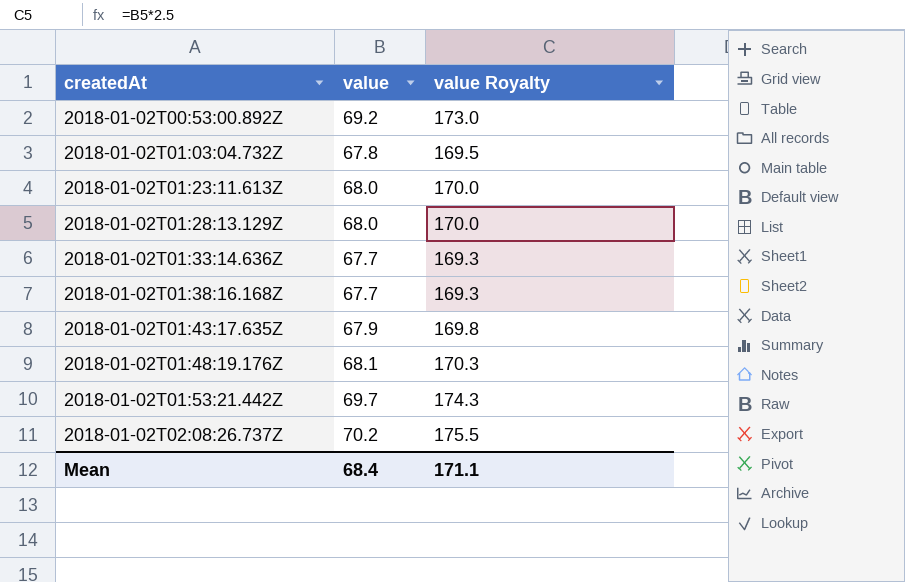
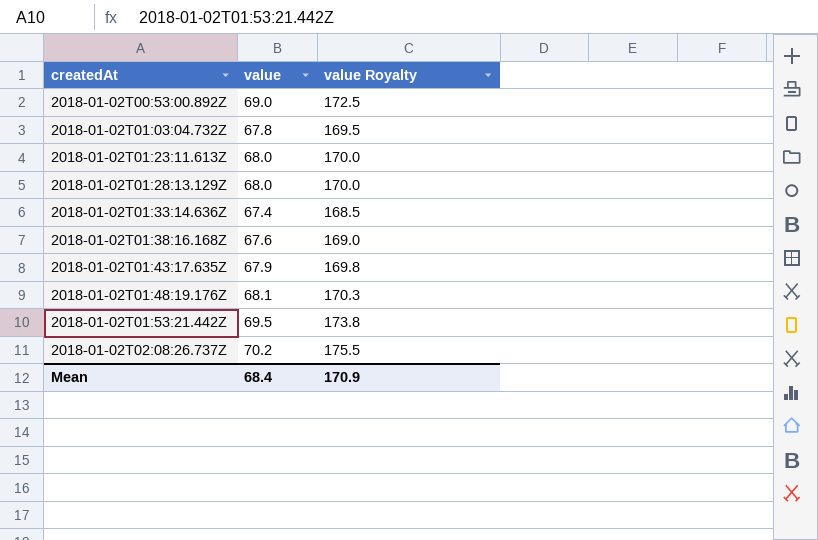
2018-01-02T00:53:00.892Z | value: 69.2 -> 69.0
2018-01-02T00:53:00.892Z | value Royalty: 173.0 -> 172.5
2018-01-02T01:33:14.636Z | value: 67.7 -> 67.4
2018-01-02T01:33:14.636Z | value Royalty: 169.3 -> 168.5
2018-01-02T01:38:16.168Z | value: 67.7 -> 67.6
2018-01-02T01:38:16.168Z | value Royalty: 169.3 -> 169.0
2018-01-02T01:53:21.442Z | value: 69.7 -> 69.5
2018-01-02T01:53:21.442Z | value Royalty: 174.3 -> 173.8
Mean | value Royalty: 171.1 -> 170.9

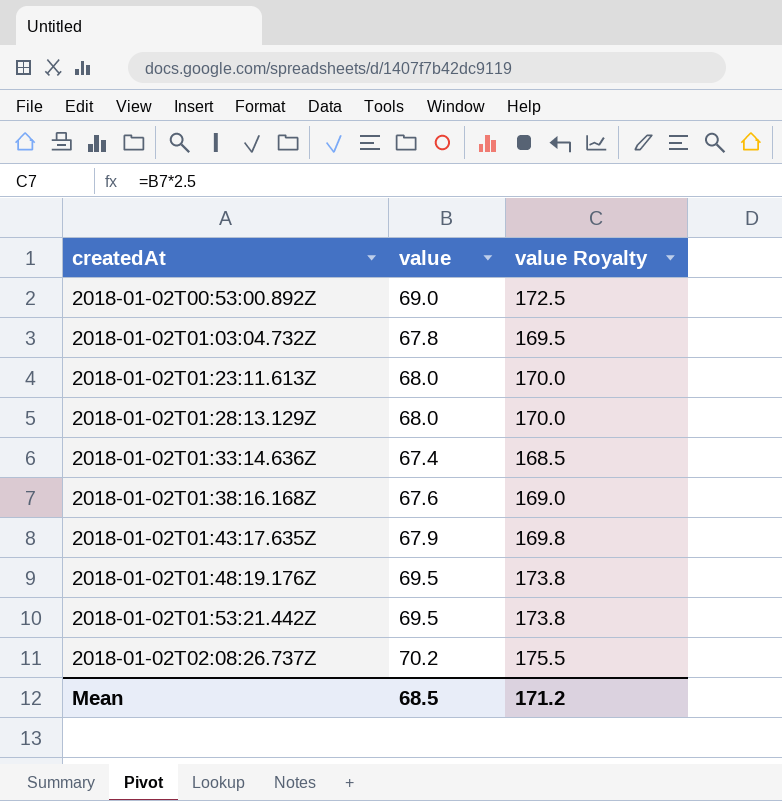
2018-01-02T01:48:19.176Z | value: 68.1 -> 69.5
2018-01-02T01:48:19.176Z | value Royalty: 170.3 -> 173.8
Mean | value: 68.4 -> 68.5
Mean | value Royalty: 170.9 -> 171.2

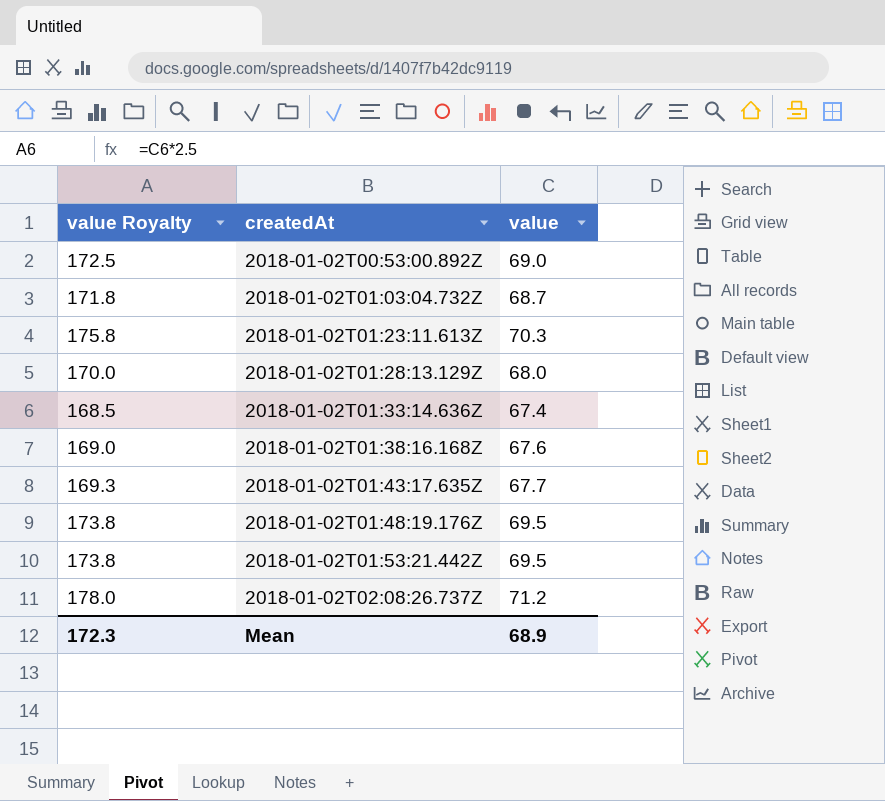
column value Royalty | position: 3 -> 1
2018-01-02T01:03:04.732Z | value Royalty: 169.5 -> 171.8
2018-01-02T01:03:04.732Z | value: 67.8 -> 68.7
2018-01-02T01:23:11.613Z | value Royalty: 170.0 -> 175.8
2018-01-02T01:23:11.613Z | value: 68.0 -> 70.3
2018-01-02T01:43:17.635Z | value Royalty: 169.8 -> 169.3
2018-01-02T01:43:17.635Z | value: 67.9 -> 67.7
2018-01-02T02:08:26.737Z | value Royalty: 175.5 -> 178.0
2018-01-02T02:08:26.737Z | value: 70.2 -> 71.2
Mean | value Royalty: 171.2 -> 172.3
Mean | value: 68.5 -> 68.9

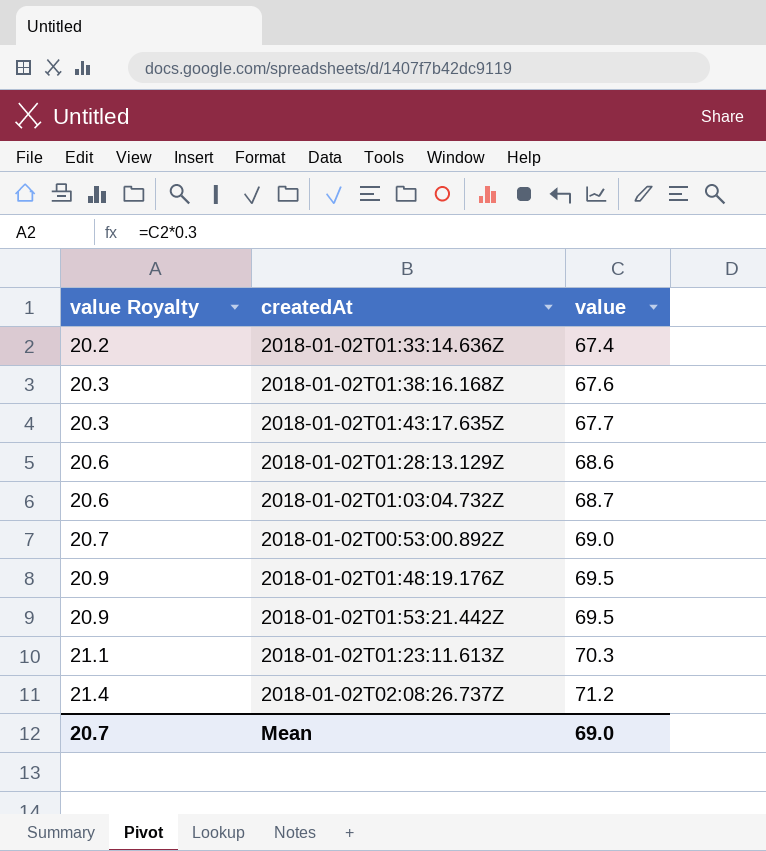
row order: createdAt ascending -> value Royalty ascending
column value Royalty | formula: [value] * 2.5 -> [value] * 0.3
2018-01-02T01:28:13.129Z | value: 68.0 -> 68.6
Mean | value Royalty: 172.3 -> 20.7
Mean | value: 68.9 -> 69.0

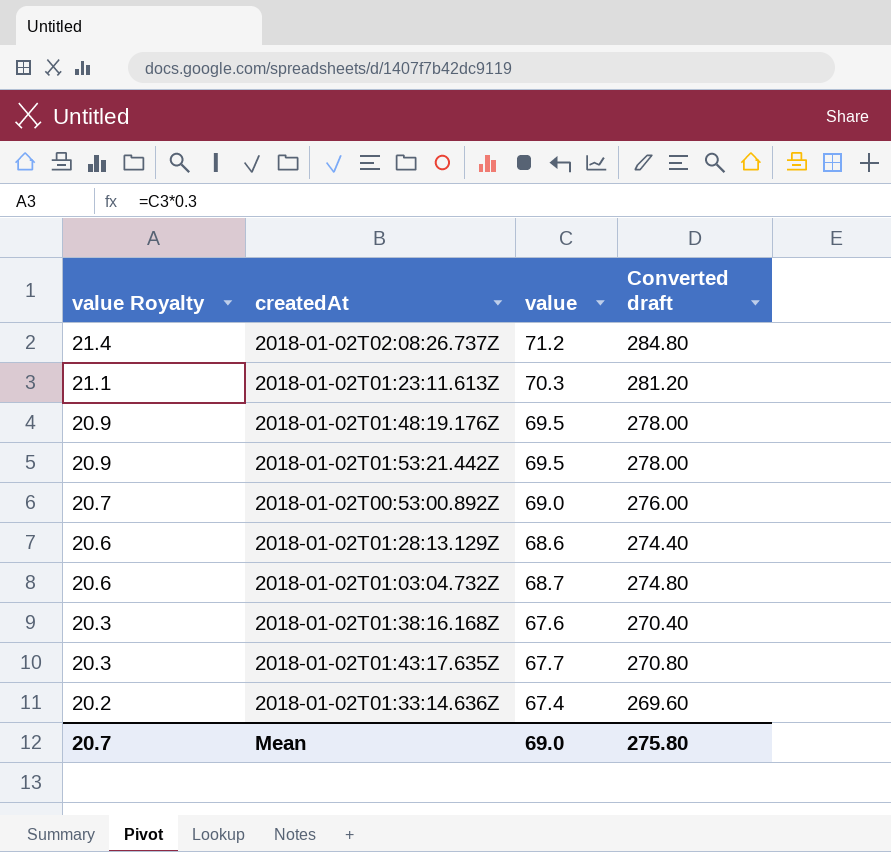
row order: value Royalty ascending -> value Royalty descending
column Converted draft | formula: none -> [value] * 4

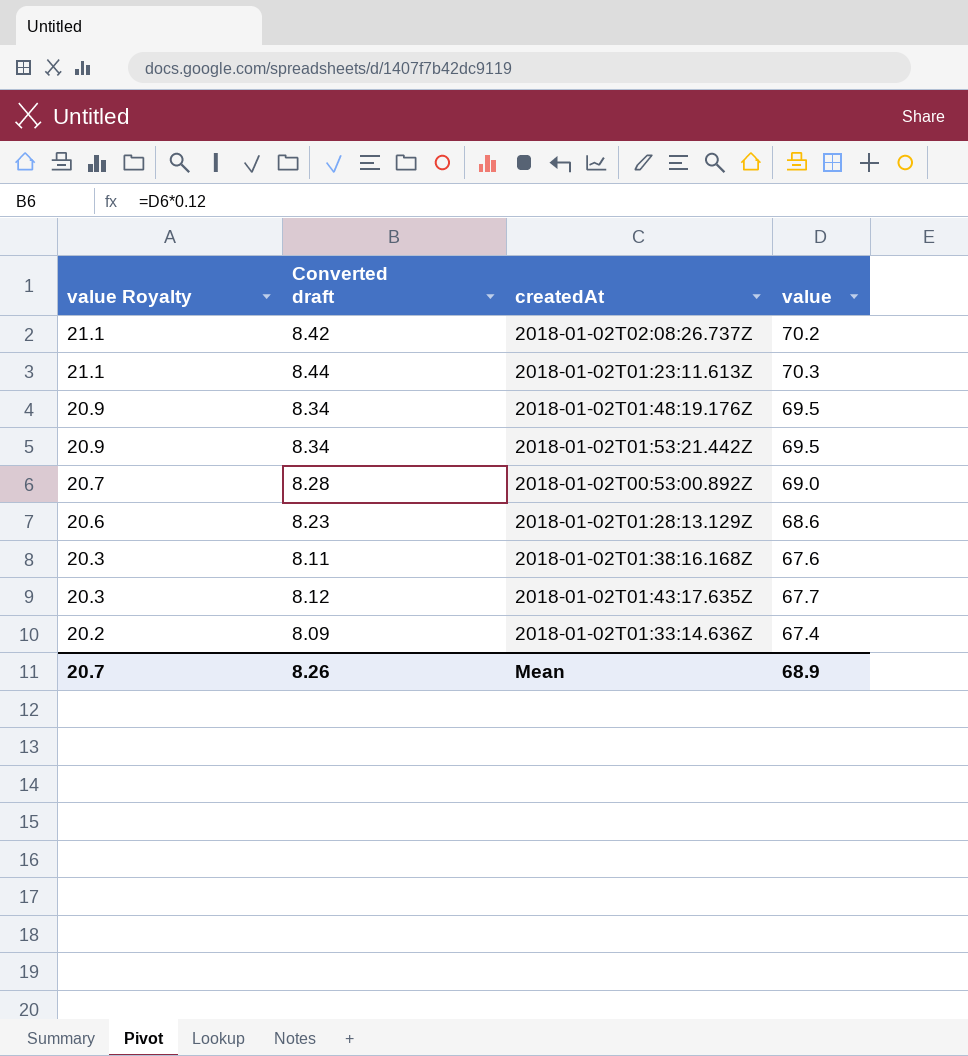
column Converted draft | formula: [value] * 4 -> [value] * 0.12
column Converted draft | position: 4 -> 2
row 2018-01-02T01:03:04.732Z: 20.6 | 68.7 | 274.80 -> none
2018-01-02T02:08:26.737Z | value Royalty: 21.4 -> 21.1
2018-01-02T02:08:26.737Z | value: 71.2 -> 70.2
Mean | Converted draft: 275.80 -> 8.26
Mean | value: 69.0 -> 68.9

